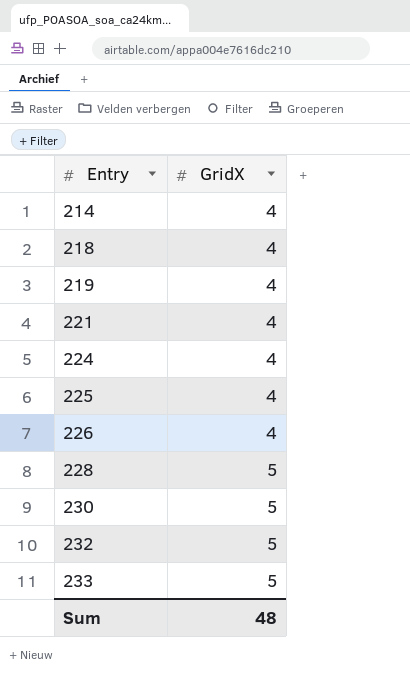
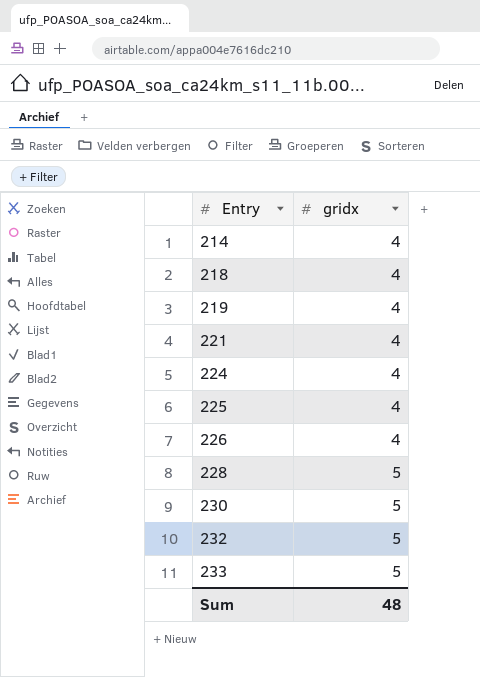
column name: GridX -> gridx

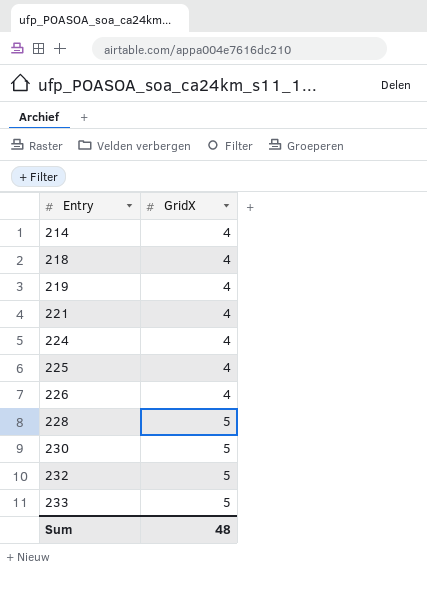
column name: gridx -> GridX

